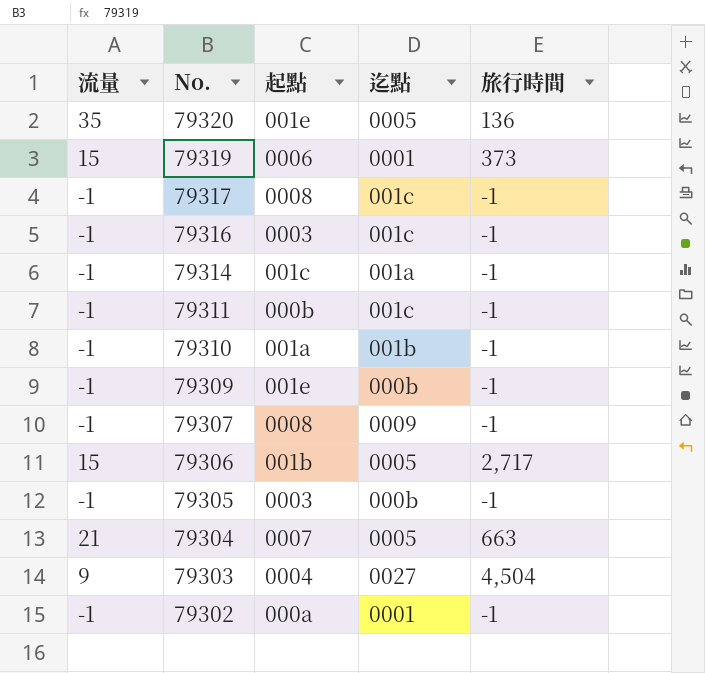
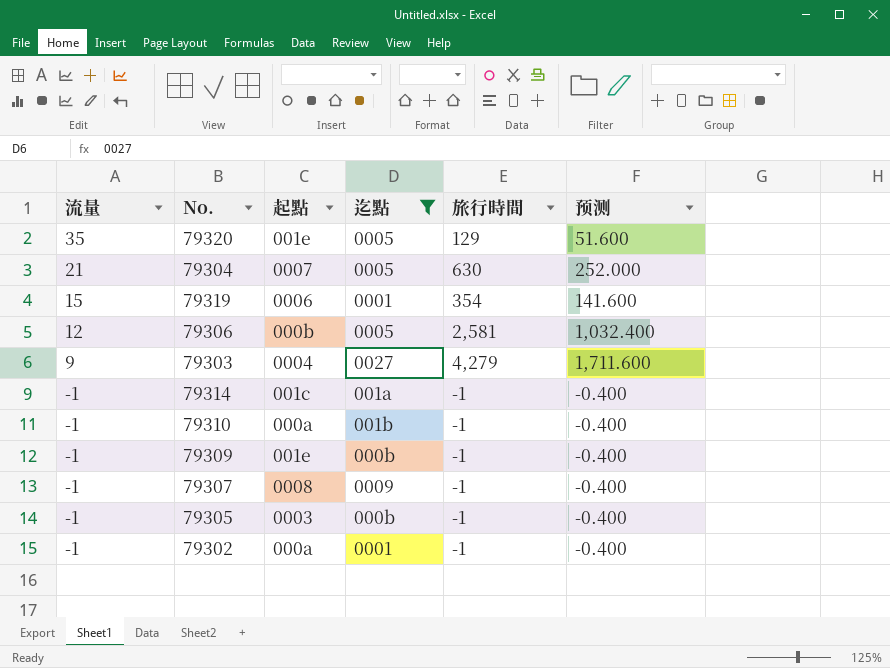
filter: none -> 迄點 != 001c
row order: No. descending -> 流量 descending
column 预测 | formula: none -> [旅行時間] * 0.4
79320 | 旅行時間: 136 -> 129
79304 | 旅行時間: 663 -> 630
79319 | 旅行時間: 373 -> 354
79306 | 流量: 15 -> 12
79306 | 起點: 001b -> 000b
79306 | 旅行時間: 2,717 -> 2,581
79303 | 旅行時間: 4,504 -> 4,279
79310 | 起點: 001a -> 000a

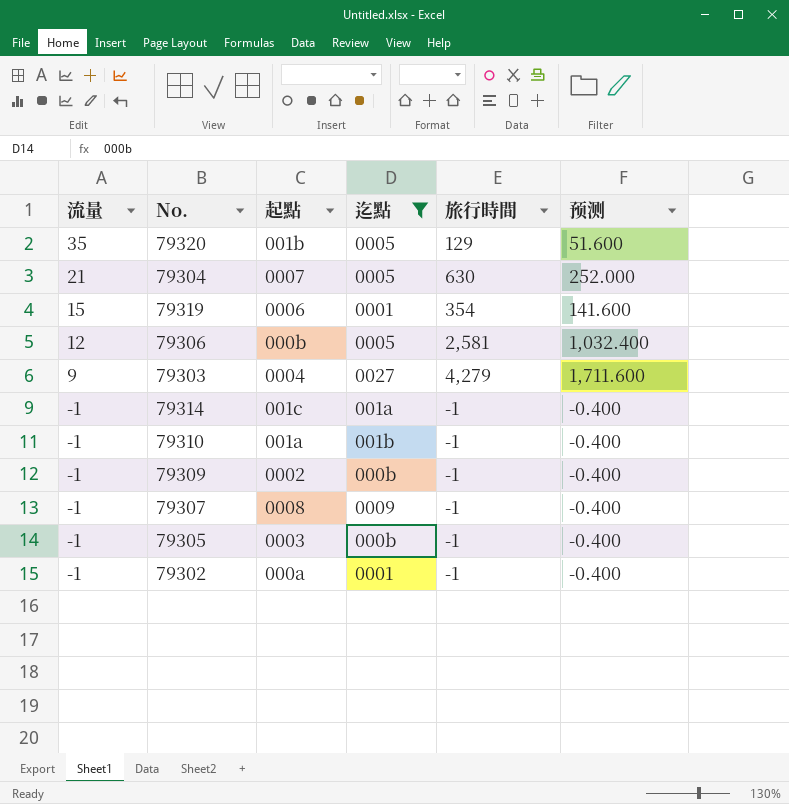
79320 | 起點: 001e -> 001b
79310 | 起點: 000a -> 001a
79309 | 起點: 001e -> 0002

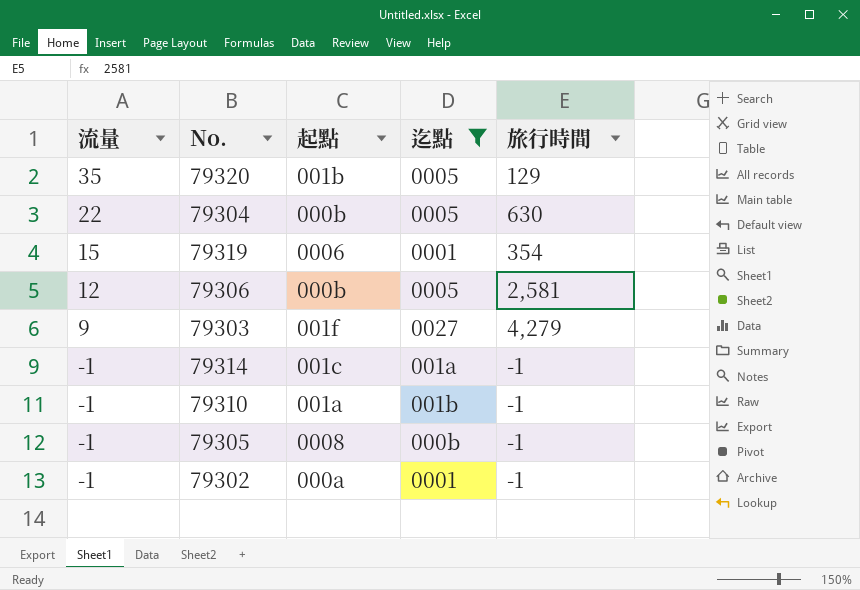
column 预测 | formula: [旅行時間] * 0.4 -> none
row 79309: -1 | 0002 | 000b | -1 | -0.400 -> none
row 79307: -1 | 0008 | 0009 | -1 | -0.400 -> none
79304 | 流量: 21 -> 22
79304 | 起點: 0007 -> 000b
79303 | 起點: 0004 -> 001f
79305 | 起點: 0003 -> 0008

